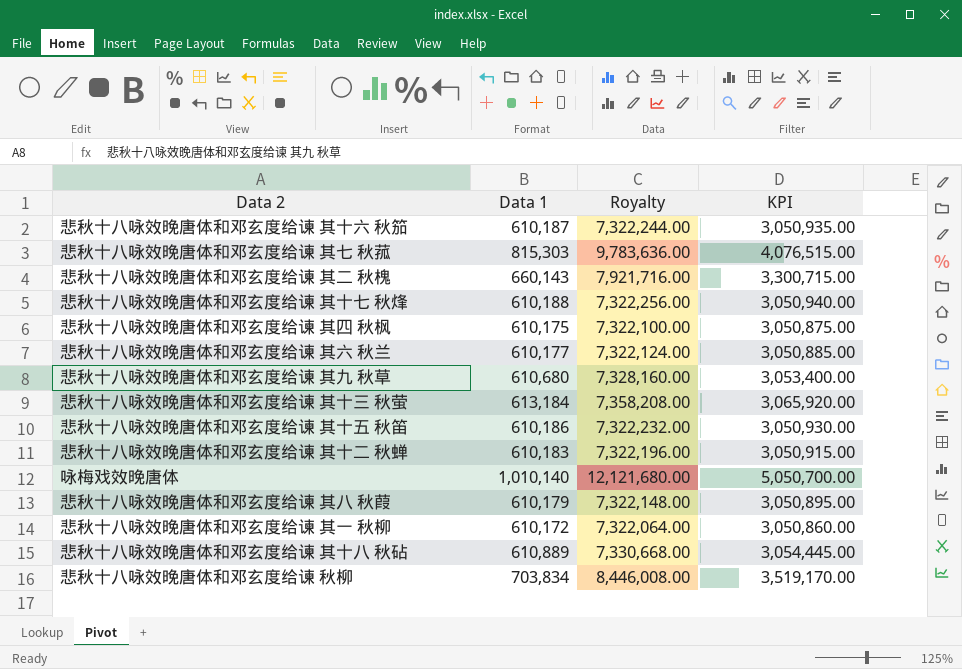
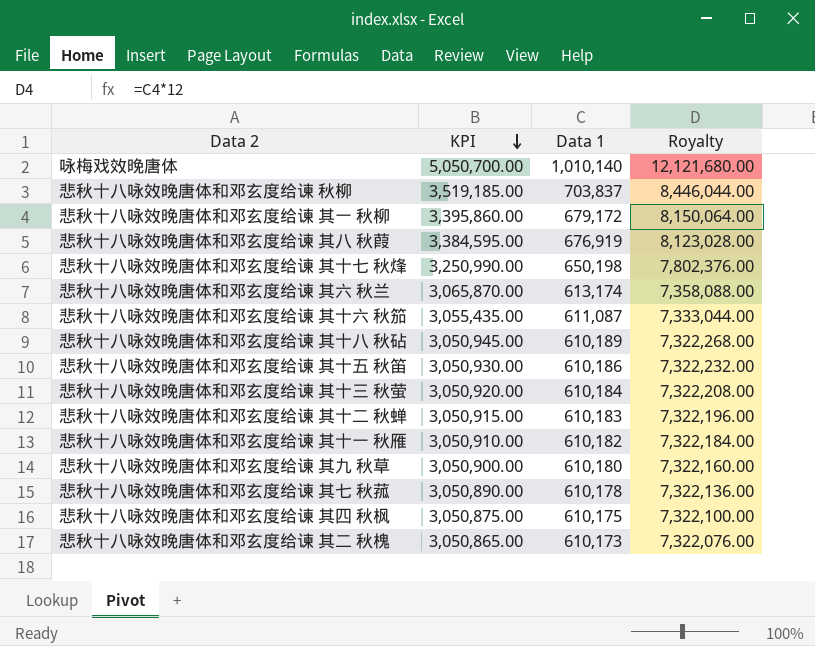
row order: none -> KPI descending
column KPI | position: 4 -> 2
悲秋十八咏效晚唐体和邓玄度给谏 秋柳 | KPI: 3,519,170.00 -> 3,519,185.00
悲秋十八咏效晚唐体和邓玄度给谏 秋柳 | Data 1: 703,834 -> 703,837
悲秋十八咏效晚唐体和邓玄度给谏 秋柳 | Royalty: 8,446,008.00 -> 8,446,044.00
悲秋十八咏效晚唐体和邓玄度给谏 其一 秋柳 | KPI: 3,050,860.00 -> 3,395,860.00
悲秋十八咏效晚唐体和邓玄度给谏 其一 秋柳 | Data 1: 610,172 -> 679,172
悲秋十八咏效晚唐体和邓玄度给谏 其一 秋柳 | Royalty: 7,322,064.00 -> 8,150,064.00
悲秋十八咏效晚唐体和邓玄度给谏 其八 秋葭 | KPI: 3,050,895.00 -> 3,384,595.00
悲秋十八咏效晚唐体和邓玄度给谏 其八 秋葭 | Data 1: 610,179 -> 676,919
悲秋十八咏效晚唐体和邓玄度给谏 其八 秋葭 | Royalty: 7,322,148.00 -> 8,123,028.00
悲秋十八咏效晚唐体和邓玄度给谏 其十七 秋烽 | KPI: 3,050,940.00 -> 3,250,990.00
悲秋十八咏效晚唐体和邓玄度给谏 其十七 秋烽 | Data 1: 610,188 -> 650,198
悲秋十八咏效晚唐体和邓玄度给谏 其十七 秋烽 | Royalty: 7,322,256.00 -> 7,802,376.00
悲秋十八咏效晚唐体和邓玄度给谏 其六 秋兰 | KPI: 3,050,885.00 -> 3,065,870.00
悲秋十八咏效晚唐体和邓玄度给谏 其六 秋兰 | Data 1: 610,177 -> 613,174
悲秋十八咏效晚唐体和邓玄度给谏 其六 秋兰 | Royalty: 7,322,124.00 -> 7,358,088.00
悲秋十八咏效晚唐体和邓玄度给谏 其十六 秋笳 | KPI: 3,050,935.00 -> 3,055,435.00
悲秋十八咏效晚唐体和邓玄度给谏 其十六 秋笳 | Data 1: 610,187 -> 611,087
悲秋十八咏效晚唐体和邓玄度给谏 其十六 秋笳 | Royalty: 7,322,244.00 -> 7,333,044.00
悲秋十八咏效晚唐体和邓玄度给谏 其十八 秋砧 | KPI: 3,054,445.00 -> 3,050,945.00
悲秋十八咏效晚唐体和邓玄度给谏 其十八 秋砧 | Data 1: 610,889 -> 610,189
悲秋十八咏效晚唐体和邓玄度给谏 其十八 秋砧 | Royalty: 7,330,668.00 -> 7,322,268.00
悲秋十八咏效晚唐体和邓玄度给谏 其十三 秋萤 | KPI: 3,065,920.00 -> 3,050,920.00
悲秋十八咏效晚唐体和邓玄度给谏 其十三 秋萤 | Data 1: 613,184 -> 610,184
悲秋十八咏效晚唐体和邓玄度给谏 其十三 秋萤 | Royalty: 7,358,208.00 -> 7,322,208.00
row 悲秋十八咏效晚唐体和邓玄度给谏 其十一 秋雁: none -> 3,050,910.00 | 610,182 | 7,322,184.00
悲秋十八咏效晚唐体和邓玄度给谏 其九 秋草 | KPI: 3,053,400.00 -> 3,050,900.00
悲秋十八咏效晚唐体和邓玄度给谏 其九 秋草 | Data 1: 610,680 -> 610,180
悲秋十八咏效晚唐体和邓玄度给谏 其九 秋草 | Royalty: 7,328,160.00 -> 7,322,160.00
悲秋十八咏效晚唐体和邓玄度给谏 其七 秋菰 | KPI: 4,076,515.00 -> 3,050,890.00
悲秋十八咏效晚唐体和邓玄度给谏 其七 秋菰 | Data 1: 815,303 -> 610,178
悲秋十八咏效晚唐体和邓玄度给谏 其七 秋菰 | Royalty: 9,783,636.00 -> 7,322,136.00
悲秋十八咏效晚唐体和邓玄度给谏 其二 秋槐 | KPI: 3,300,715.00 -> 3,050,865.00
悲秋十八咏效晚唐体和邓玄度给谏 其二 秋槐 | Data 1: 660,143 -> 610,173
悲秋十八咏效晚唐体和邓玄度给谏 其二 秋槐 | Royalty: 7,921,716.00 -> 7,322,076.00

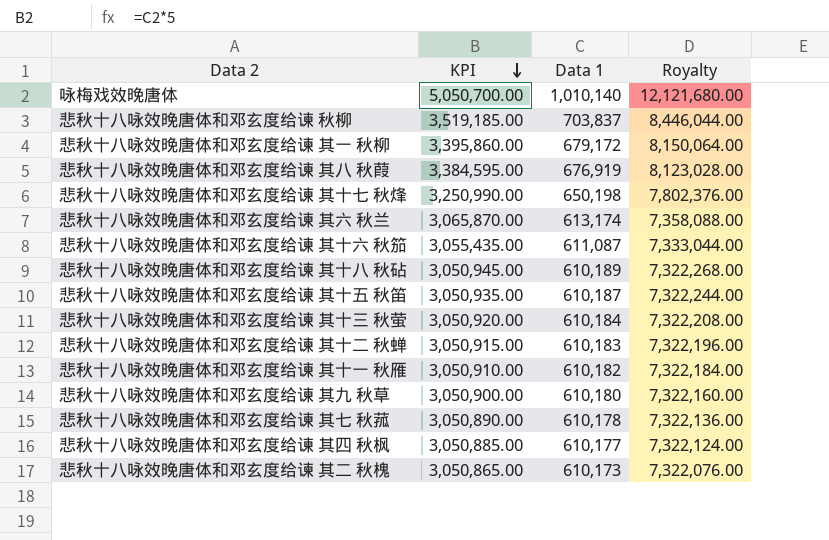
悲秋十八咏效晚唐体和邓玄度给谏 其十五 秋笛 | KPI: 3,050,930.00 -> 3,050,935.00
悲秋十八咏效晚唐体和邓玄度给谏 其十五 秋笛 | Data 1: 610,186 -> 610,187
悲秋十八咏效晚唐体和邓玄度给谏 其十五 秋笛 | Royalty: 7,322,232.00 -> 7,322,244.00
悲秋十八咏效晚唐体和邓玄度给谏 其四 秋枫 | KPI: 3,050,875.00 -> 3,050,885.00
悲秋十八咏效晚唐体和邓玄度给谏 其四 秋枫 | Data 1: 610,175 -> 610,177
悲秋十八咏效晚唐体和邓玄度给谏 其四 秋枫 | Royalty: 7,322,100.00 -> 7,322,124.00

